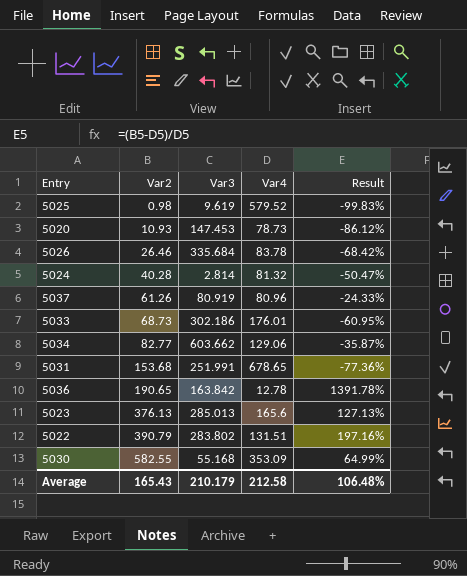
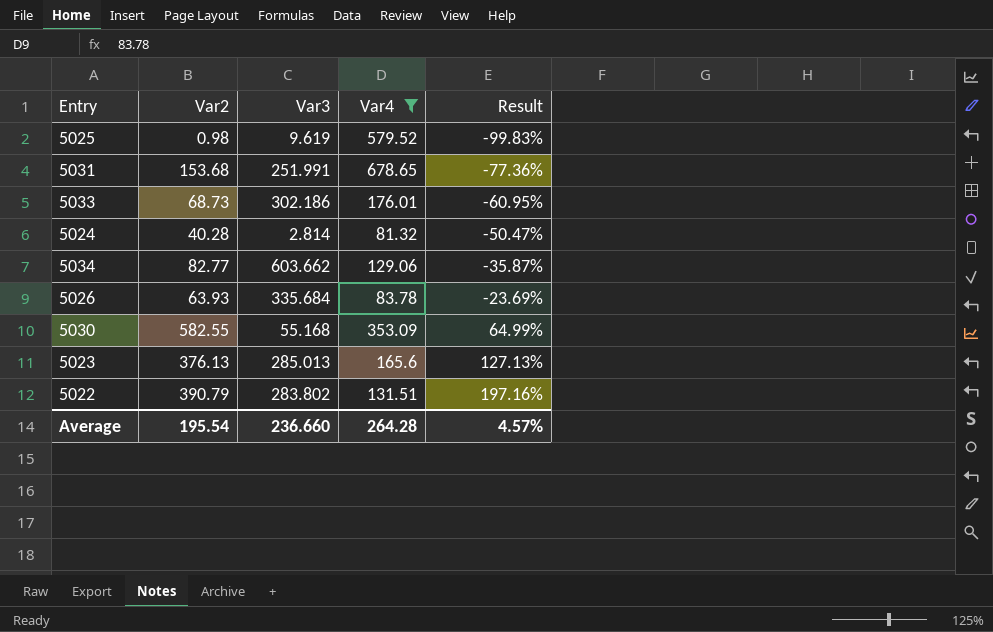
filter: none -> Var4 >= 81.32
row order: Var2 ascending -> Result ascending
5026 | Var2: 26.46 -> 63.93
5026 | Result: -68.42% -> -23.69%
Average | Var2: 165.43 -> 195.54
Average | Var3: 210.179 -> 236.660
Average | Var4: 212.58 -> 264.28
Average | Result: 106.48% -> 4.57%

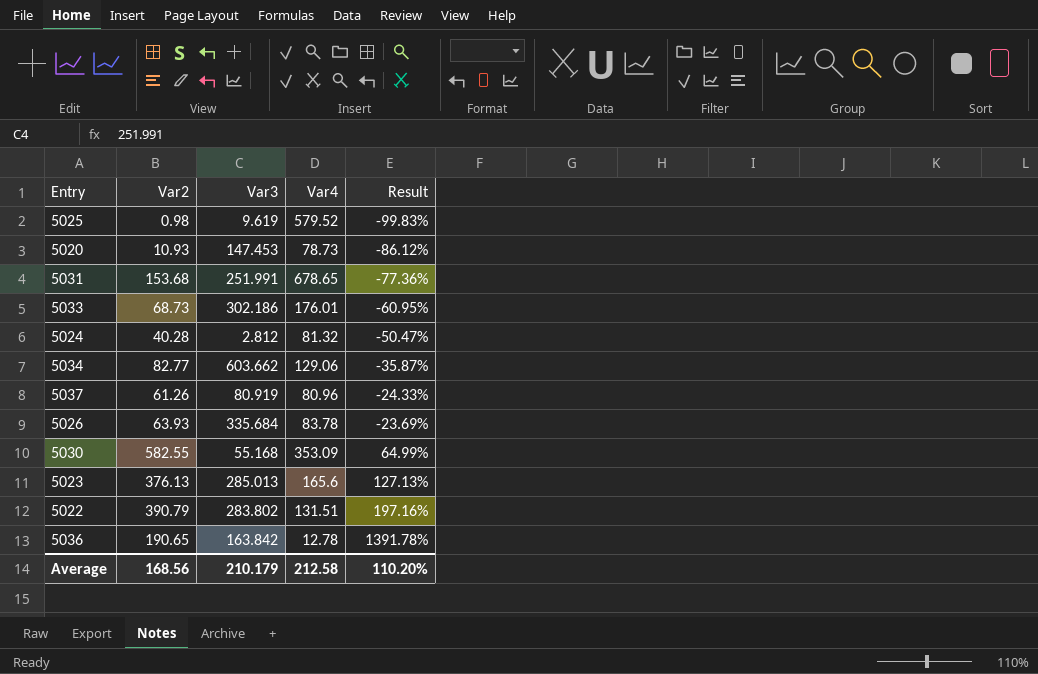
filter: Var4 >= 81.32 -> none
5024 | Var3: 2.814 -> 2.812
Average | Var2: 195.54 -> 168.56
Average | Var3: 236.660 -> 210.179
Average | Var4: 264.28 -> 212.58
Average | Result: 4.57% -> 110.20%

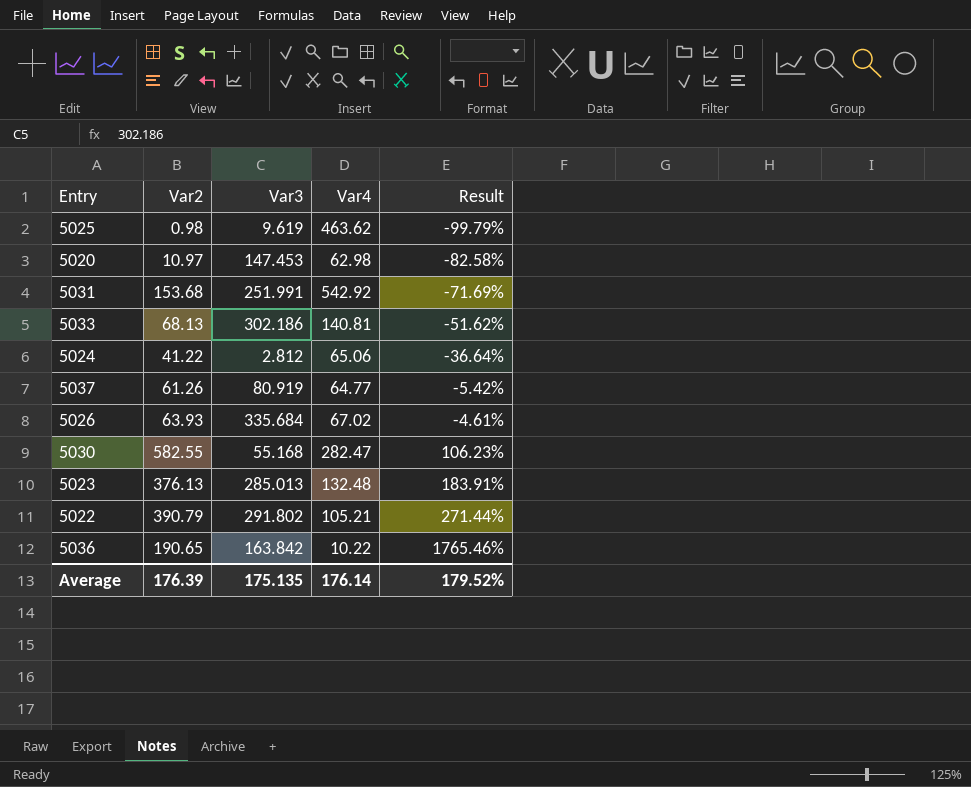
row 5034: 82.77 | 603.662 | 129.06 | -35.87% -> none
5025 | Var4: 579.52 -> 463.62
5025 | Result: -99.83% -> -99.79%
5020 | Var2: 10.93 -> 10.97
5020 | Var4: 78.73 -> 62.98
5020 | Result: -86.12% -> -82.58%
5031 | Var4: 678.65 -> 542.92
5031 | Result: -77.36% -> -71.69%
5033 | Var2: 68.73 -> 68.13
5033 | Var4: 176.01 -> 140.81
5033 | Result: -60.95% -> -51.62%
5024 | Var2: 40.28 -> 41.22
5024 | Var4: 81.32 -> 65.06
5024 | Result: -50.47% -> -36.64%
5037 | Var4: 80.96 -> 64.77
5037 | Result: -24.33% -> -5.42%
5026 | Var4: 83.78 -> 67.02
5026 | Result: -23.69% -> -4.61%
5030 | Var4: 353.09 -> 282.47
5030 | Result: 64.99% -> 106.23%
5023 | Var4: 165.6 -> 132.48
5023 | Result: 127.13% -> 183.91%
5022 | Var3: 283.802 -> 291.802
5022 | Var4: 131.51 -> 105.21
5022 | Result: 197.16% -> 271.44%
5036 | Var4: 12.78 -> 10.22
5036 | Result: 1391.78% -> 1765.46%
Average | Var2: 168.56 -> 176.39
Average | Var3: 210.179 -> 175.135
Average | Var4: 212.58 -> 176.14
Average | Result: 110.20% -> 179.52%

